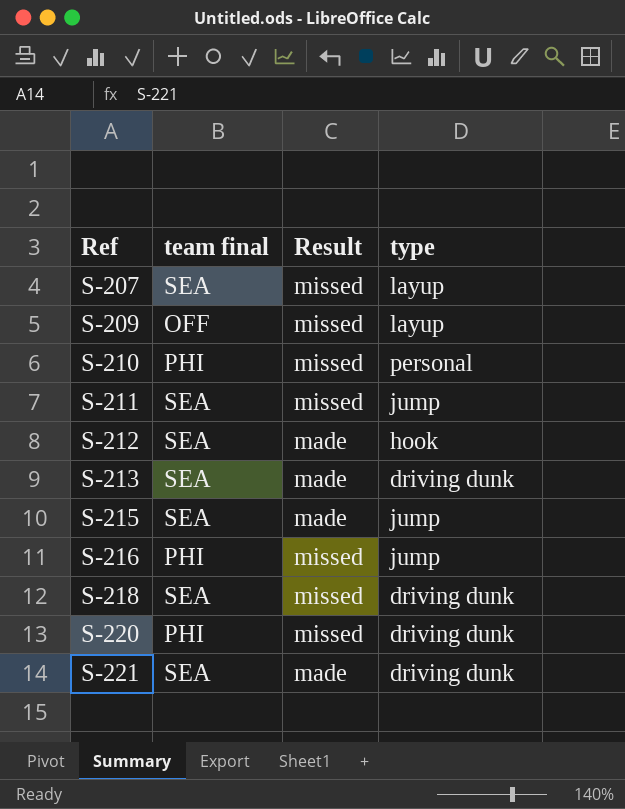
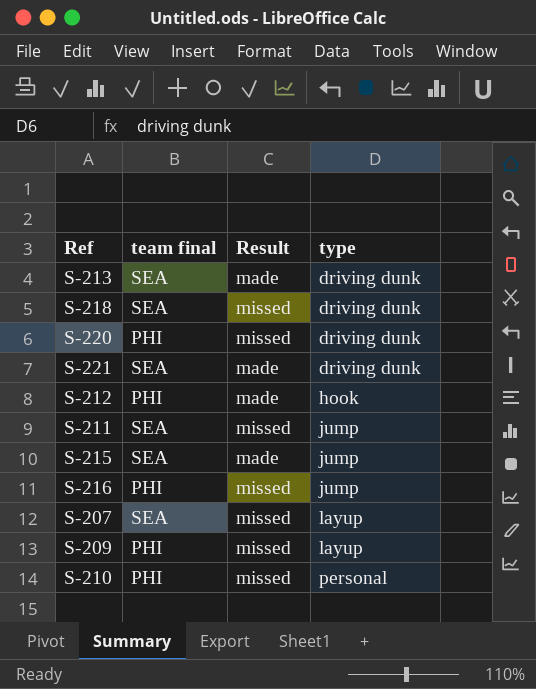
row order: Ref ascending -> type ascending
S-212 | team final: SEA -> PHI
S-209 | team final: OFF -> PHI

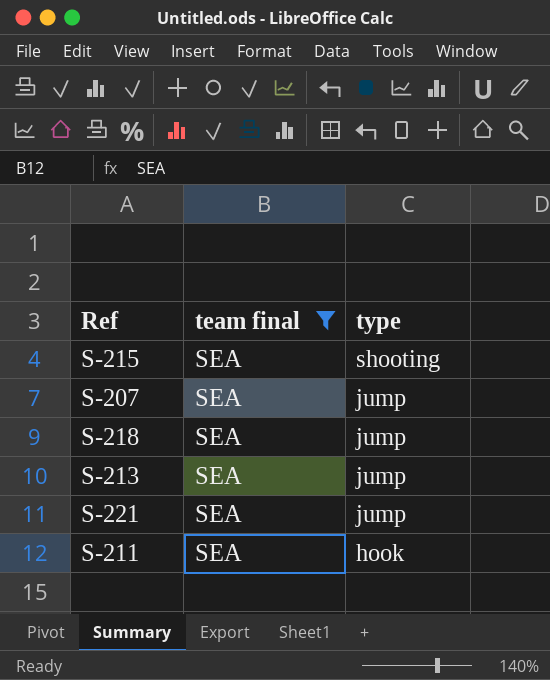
filter: none -> team final = SEA
row order: type ascending -> type descending
column Result | position: 3 -> none
S-215 | type: jump -> shooting
S-207 | type: layup -> jump
S-218 | type: driving dunk -> jump
S-213 | type: driving dunk -> jump
S-221 | type: driving dunk -> jump
S-211 | type: jump -> hook

